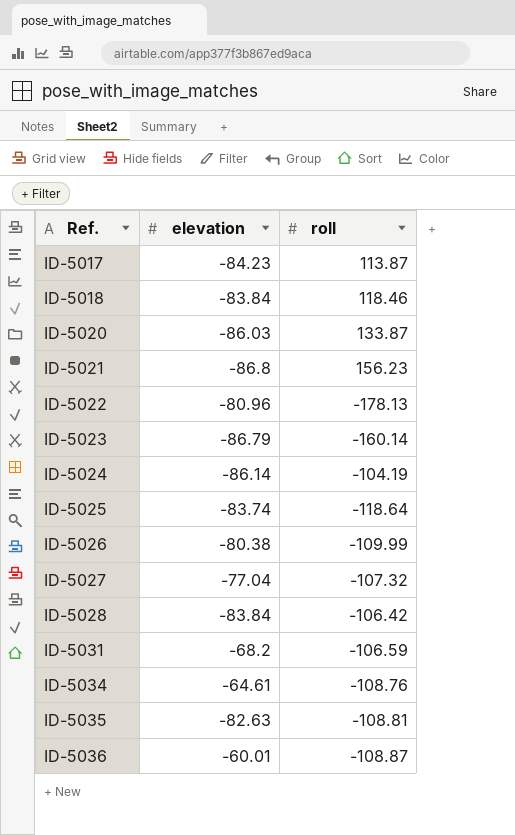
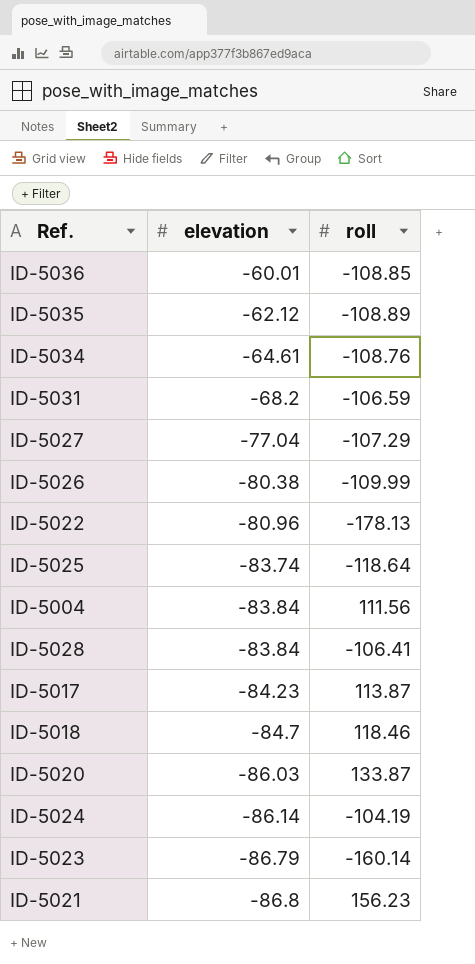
row order: Ref. ascending -> elevation descending
ID-5036 | roll: -108.87 -> -108.85
ID-5035 | elevation: -82.63 -> -62.12
ID-5035 | roll: -108.81 -> -108.89
ID-5027 | roll: -107.32 -> -107.29
row ID-5004: none -> -83.84 | 111.56
ID-5028 | roll: -106.42 -> -106.41
ID-5018 | elevation: -83.84 -> -84.7

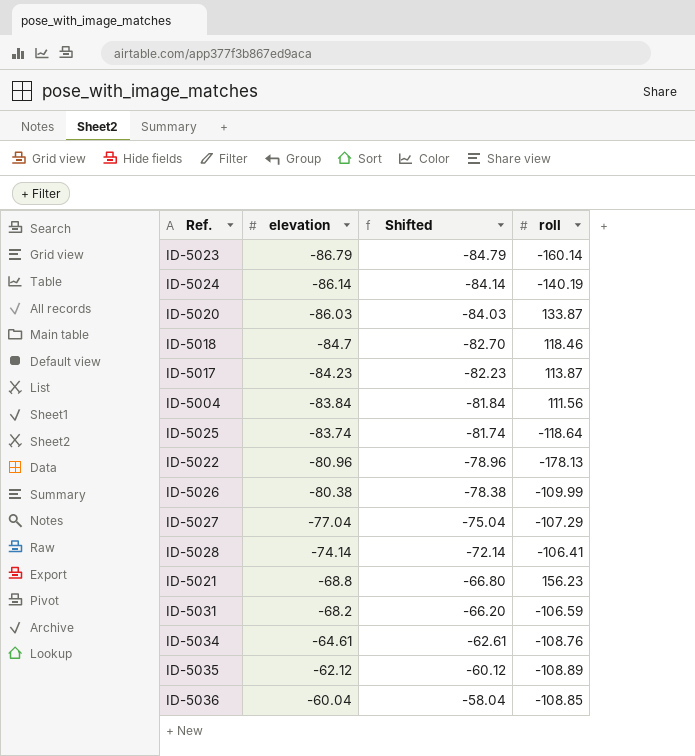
row order: elevation descending -> elevation ascending
column Shifted | formula: none -> [elevation] + 2
ID-5024 | roll: -104.19 -> -140.19
ID-5028 | elevation: -83.84 -> -74.14
ID-5021 | elevation: -86.8 -> -68.8
ID-5036 | elevation: -60.01 -> -60.04

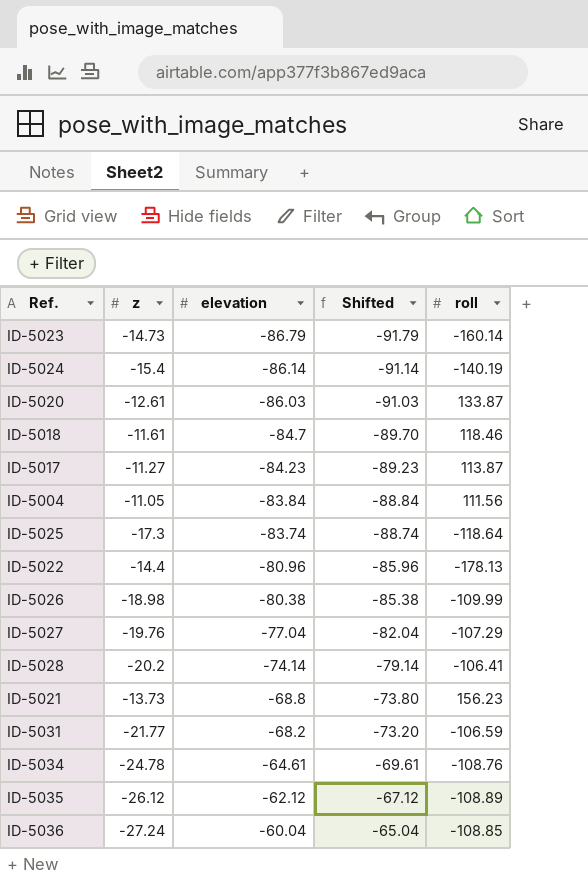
column z | position: none -> 2
column Shifted | formula: [elevation] + 2 -> [elevation] - 5

